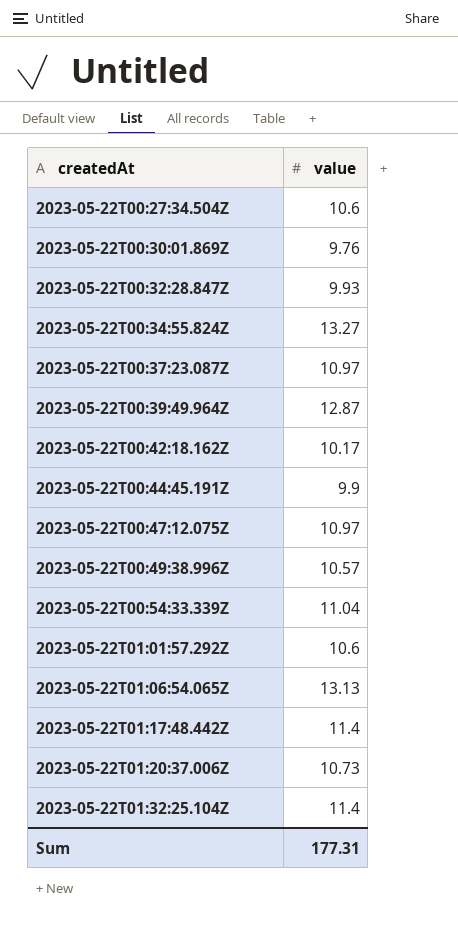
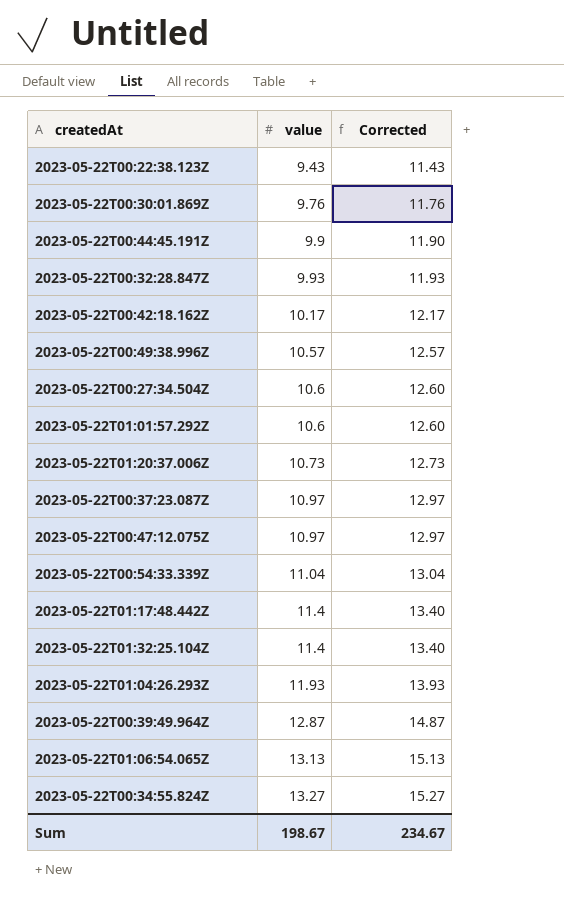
row order: createdAt ascending -> value ascending
column Corrected | formula: none -> [value] + 2
row 2023-05-22T00:22:38.123Z: none -> 9.43 | 11.43
row 2023-05-22T01:04:26.293Z: none -> 11.93 | 13.93
Sum | value: 177.31 -> 198.67

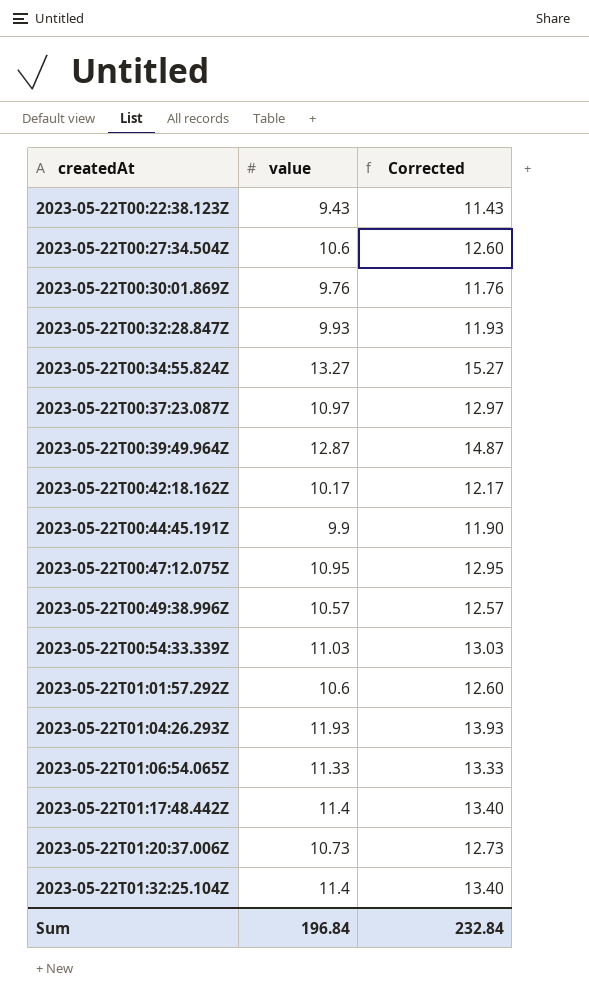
row order: value ascending -> createdAt ascending
2023-05-22T00:47:12.075Z | value: 10.97 -> 10.95
2023-05-22T00:47:12.075Z | Corrected: 12.97 -> 12.95
2023-05-22T00:54:33.339Z | value: 11.04 -> 11.03
2023-05-22T00:54:33.339Z | Corrected: 13.04 -> 13.03
2023-05-22T01:06:54.065Z | value: 13.13 -> 11.33
2023-05-22T01:06:54.065Z | Corrected: 15.13 -> 13.33
Sum | value: 198.67 -> 196.84
Sum | Corrected: 234.67 -> 232.84

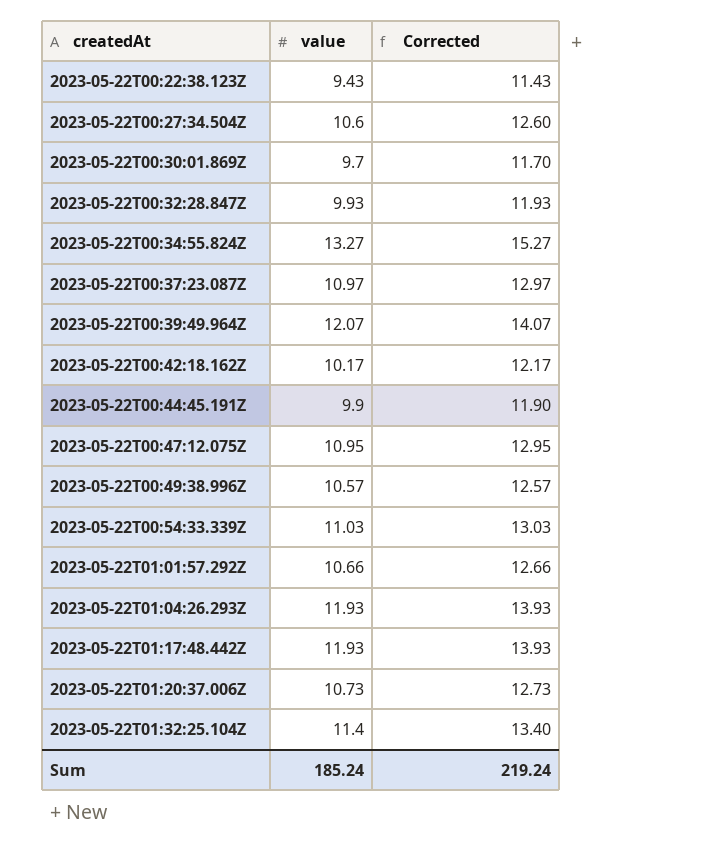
row 2023-05-22T01:06:54.065Z: 11.33 | 13.33 -> none
2023-05-22T00:30:01.869Z | value: 9.76 -> 9.7
2023-05-22T00:30:01.869Z | Corrected: 11.76 -> 11.70
2023-05-22T00:39:49.964Z | value: 12.87 -> 12.07
2023-05-22T00:39:49.964Z | Corrected: 14.87 -> 14.07
2023-05-22T01:01:57.292Z | value: 10.6 -> 10.66
2023-05-22T01:01:57.292Z | Corrected: 12.60 -> 12.66
2023-05-22T01:17:48.442Z | value: 11.4 -> 11.93
2023-05-22T01:17:48.442Z | Corrected: 13.40 -> 13.93
Sum | value: 196.84 -> 185.24
Sum | Corrected: 232.84 -> 219.24

